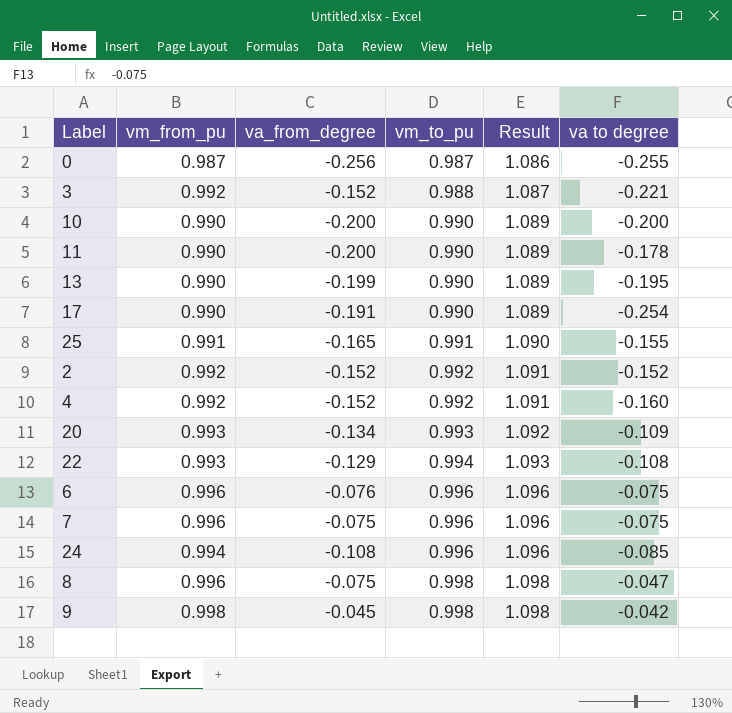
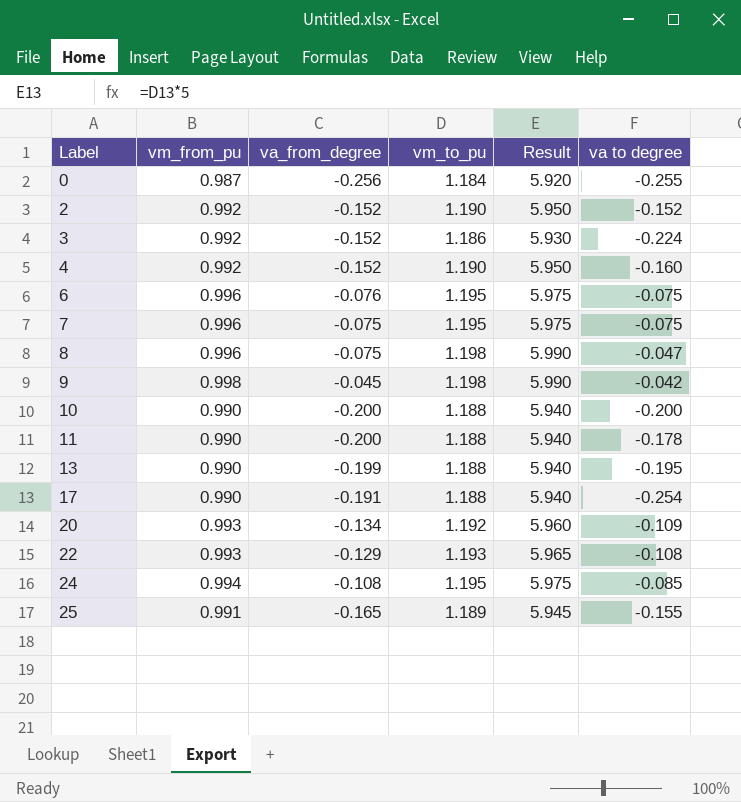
row order: vm_to_pu ascending -> Label ascending
column Result | formula: [vm_to_pu] * 1.1 -> [vm_to_pu] * 5
0 | vm_to_pu: 0.987 -> 1.184
2 | vm_to_pu: 0.992 -> 1.190
3 | vm_to_pu: 0.988 -> 1.186
3 | va to degree: -0.221 -> -0.224
4 | vm_to_pu: 0.992 -> 1.190
6 | vm_to_pu: 0.996 -> 1.195
7 | vm_to_pu: 0.996 -> 1.195
8 | vm_to_pu: 0.998 -> 1.198
9 | vm_to_pu: 0.998 -> 1.198
10 | vm_to_pu: 0.990 -> 1.188
11 | vm_to_pu: 0.990 -> 1.188
13 | vm_to_pu: 0.990 -> 1.188
17 | vm_to_pu: 0.990 -> 1.188
20 | vm_to_pu: 0.993 -> 1.192
22 | vm_to_pu: 0.994 -> 1.193
24 | vm_to_pu: 0.996 -> 1.195
25 | vm_to_pu: 0.991 -> 1.189

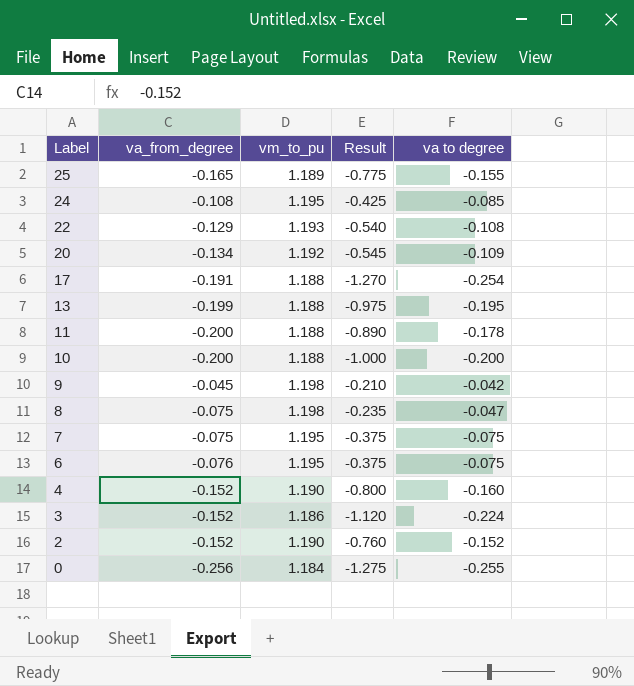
row order: Label ascending -> Label descending
column vm_from_pu | position: 2 -> none
column Result | formula: [vm_to_pu] * 5 -> [va to degree] * 5

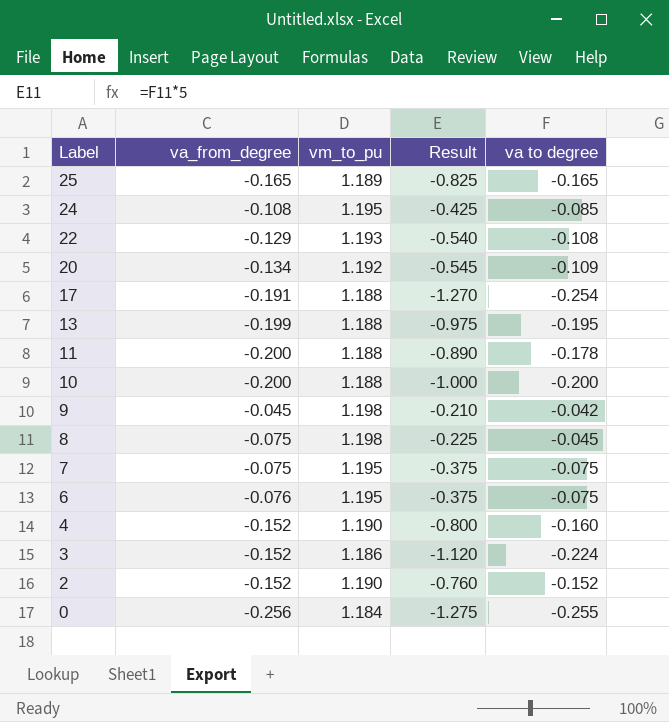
25 | Result: -0.775 -> -0.825
25 | va to degree: -0.155 -> -0.165
8 | Result: -0.235 -> -0.225
8 | va to degree: -0.047 -> -0.045

